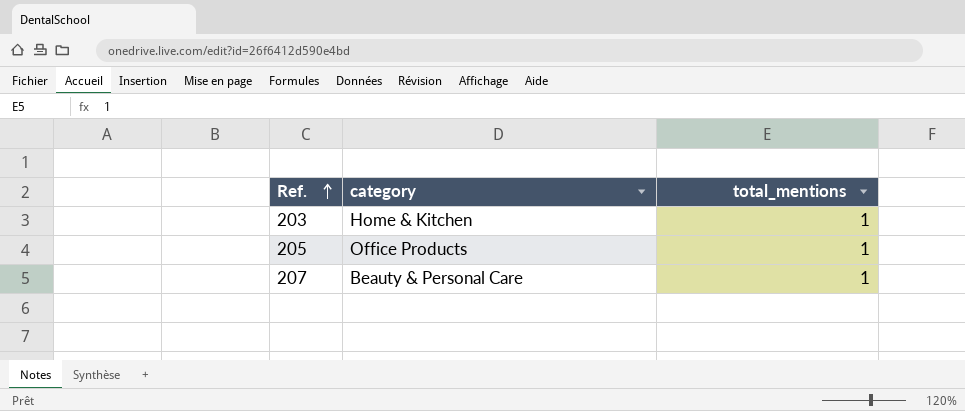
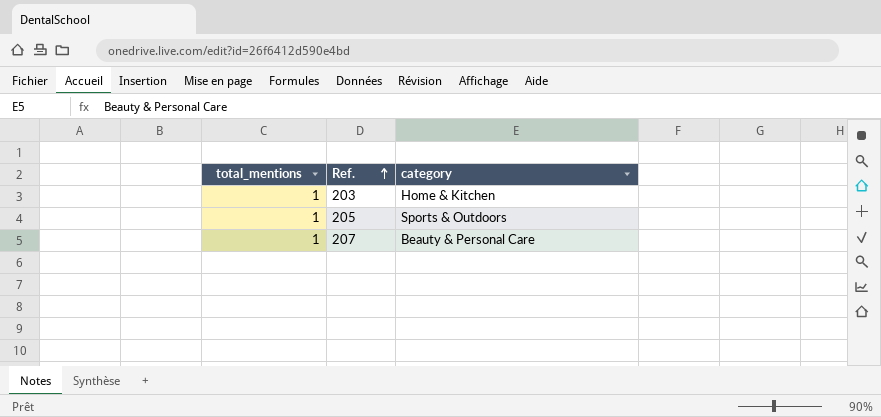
column total_mentions | position: 3 -> 1
205 | category: Office Products -> Sports & Outdoors

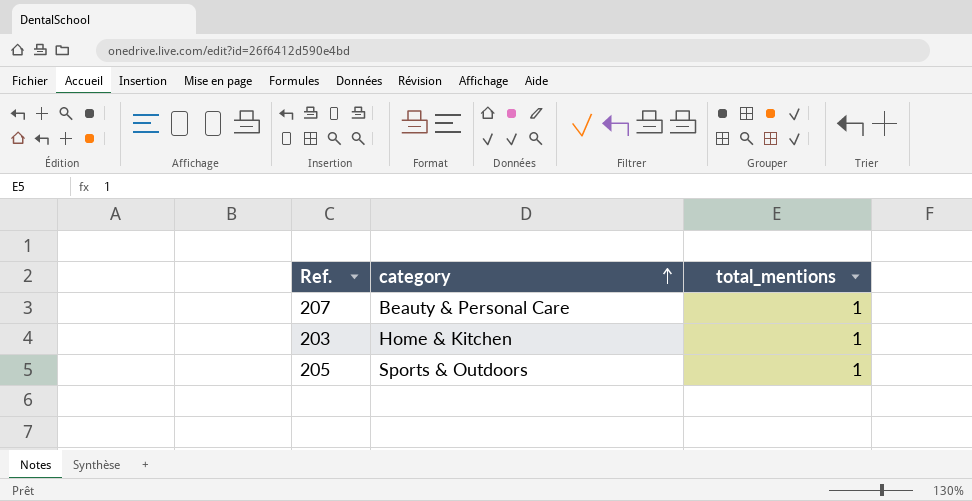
row order: Ref. ascending -> category ascending
column total_mentions | position: 1 -> 3

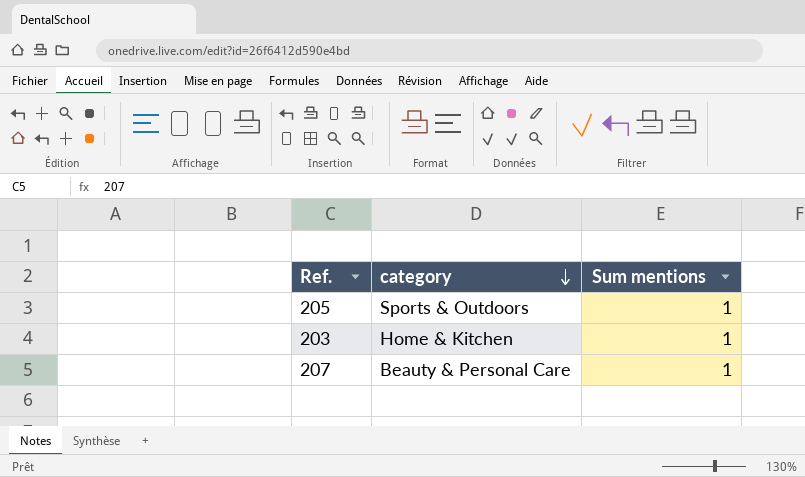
row order: category ascending -> category descending
column name: total_mentions -> Sum mentions

